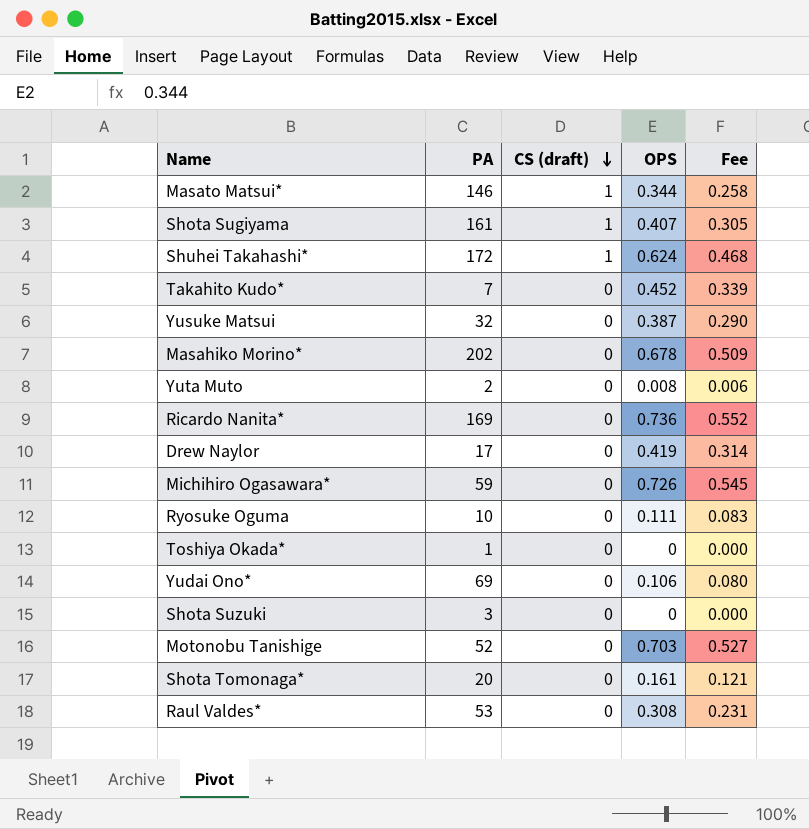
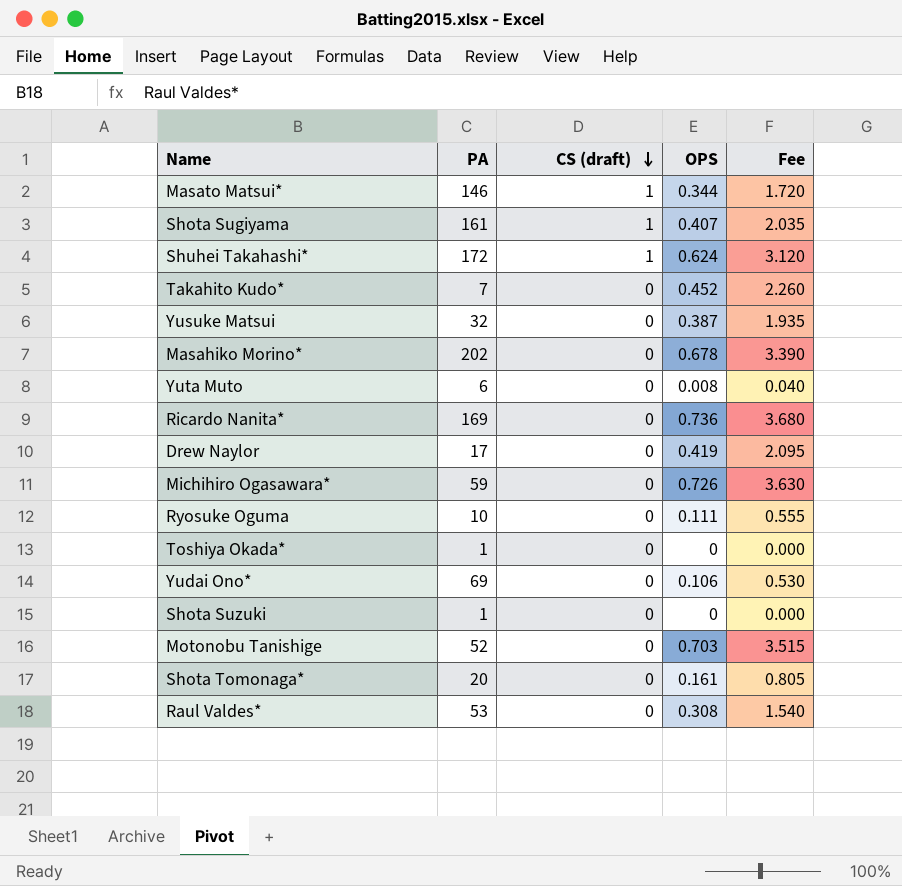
column Fee | formula: [OPS] * 0.75 -> [OPS] * 5
Yuta Muto | PA: 2 -> 6
Shota Suzuki | PA: 3 -> 1

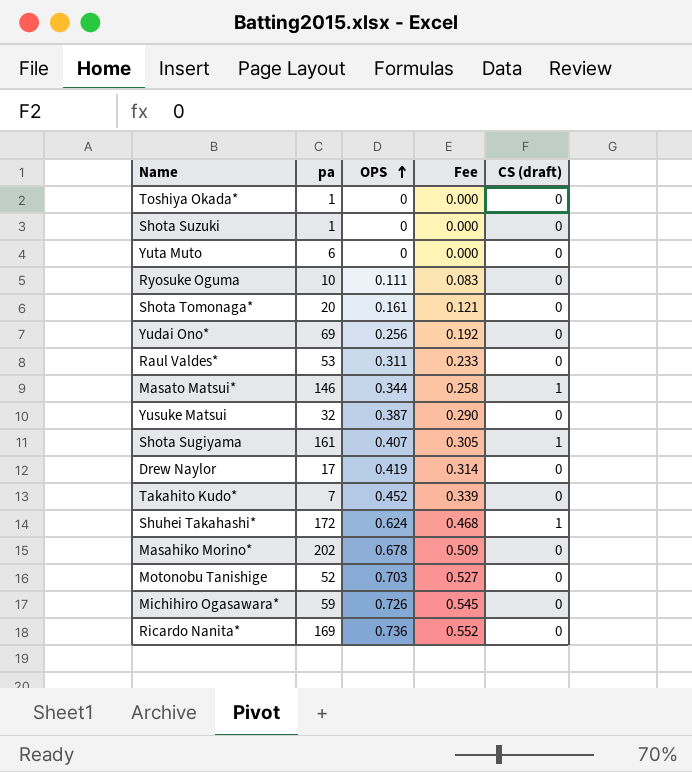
row order: CS (draft) descending -> OPS ascending
column name: PA -> pa
column Fee | formula: [OPS] * 5 -> [OPS] * 0.75
column CS (draft) | position: 3 -> 5
Yuta Muto | OPS: 0.008 -> 0
Yudai Ono* | OPS: 0.106 -> 0.256
Raul Valdes* | OPS: 0.308 -> 0.311

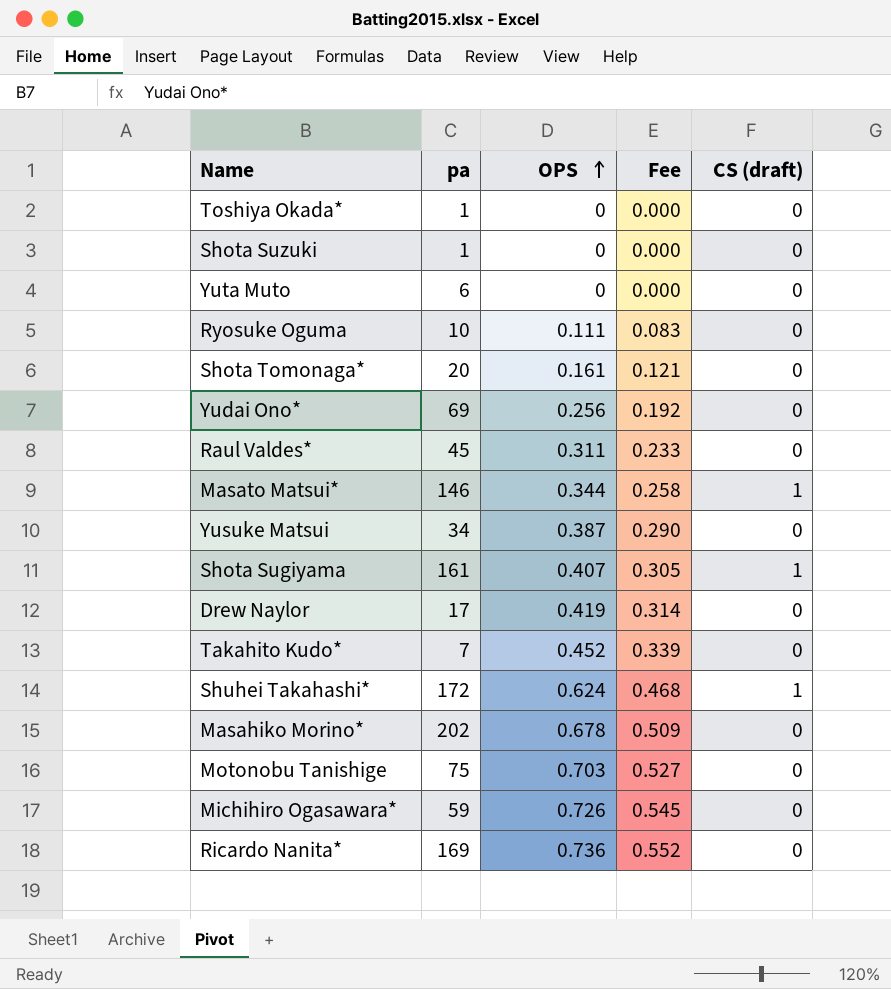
Raul Valdes* | pa: 53 -> 45
Yusuke Matsui | pa: 32 -> 34
Motonobu Tanishige | pa: 52 -> 75

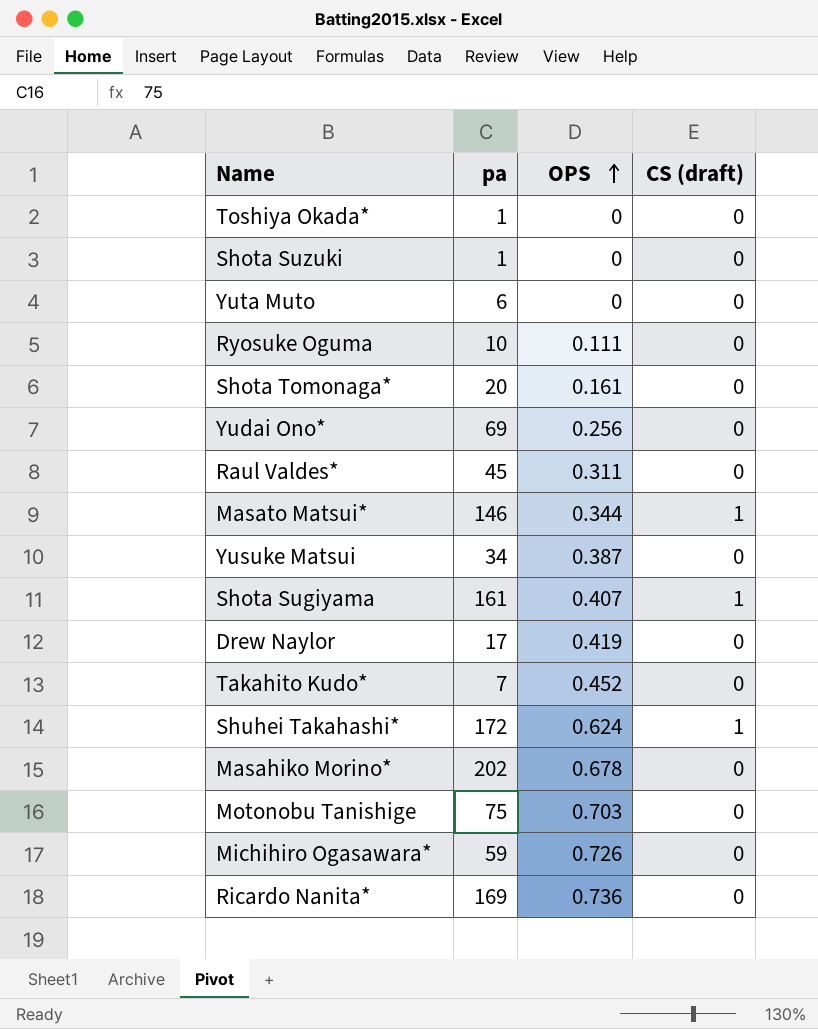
column Fee | formula: [OPS] * 0.75 -> none

